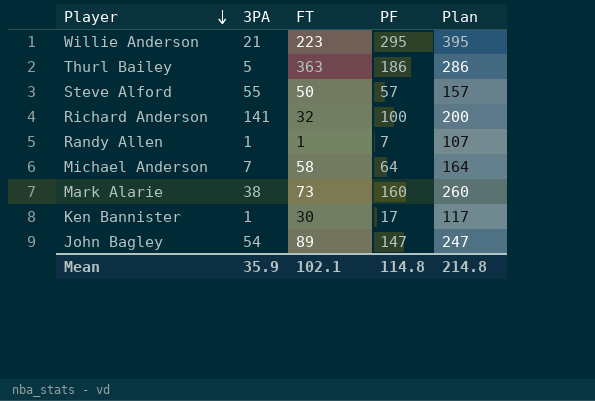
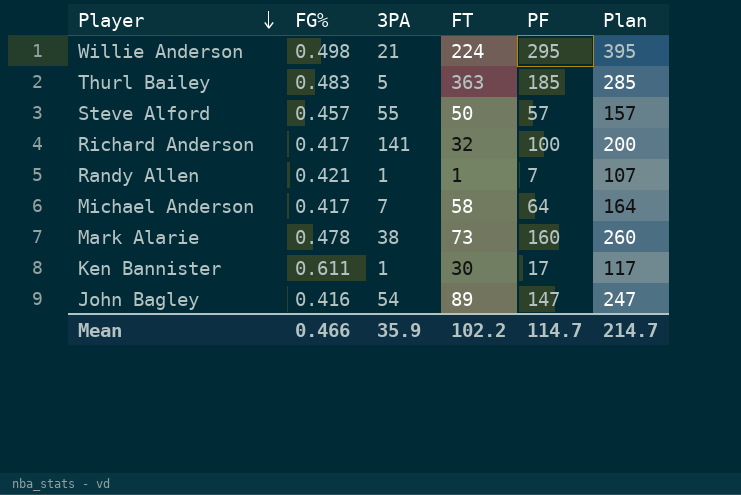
column FG% | position: none -> 2
Willie Anderson | FT: 223 -> 224
Thurl Bailey | PF: 186 -> 185
Thurl Bailey | Plan: 286 -> 285
Mean | FT: 102.1 -> 102.2
Mean | PF: 114.8 -> 114.7
Mean | Plan: 214.8 -> 214.7

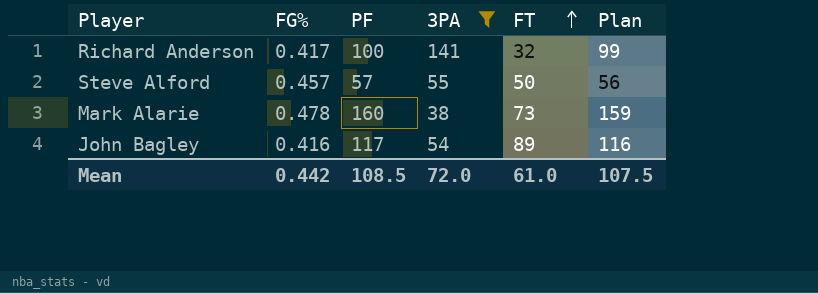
filter: none -> 3PA >= 38
row order: Player descending -> FT ascending
column PF | position: 5 -> 3
column Plan | formula: [PF] + 100 -> [PF] - 1
John Bagley | PF: 147 -> 117
Mean | FG%: 0.466 -> 0.442
Mean | PF: 114.7 -> 108.5
Mean | 3PA: 35.9 -> 72.0
Mean | FT: 102.2 -> 61.0
Mean | Plan: 214.7 -> 107.5

